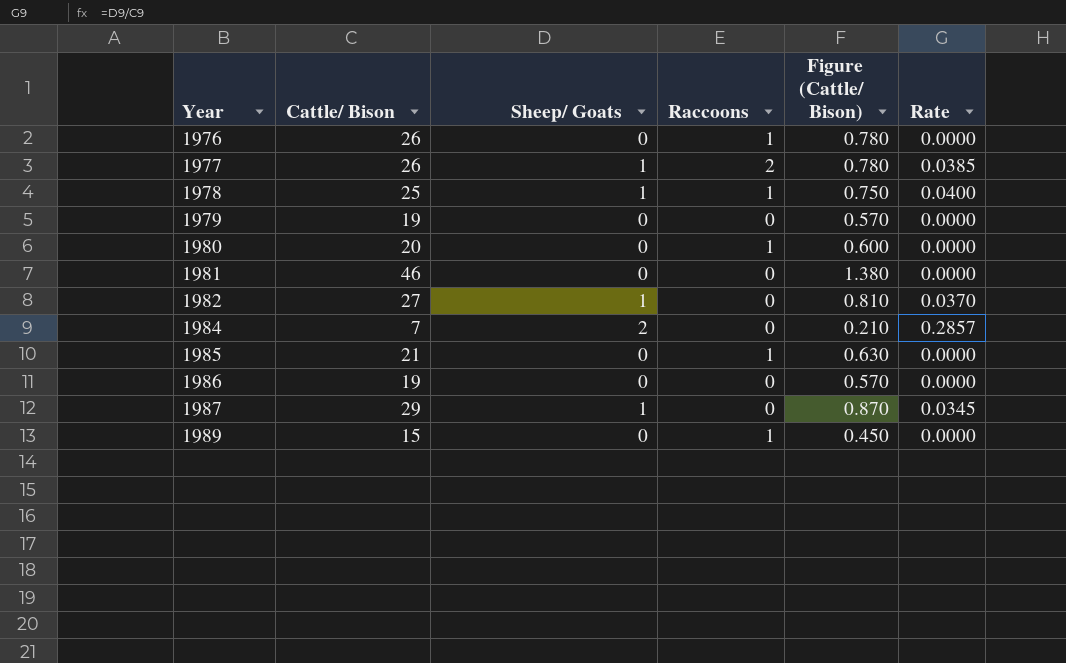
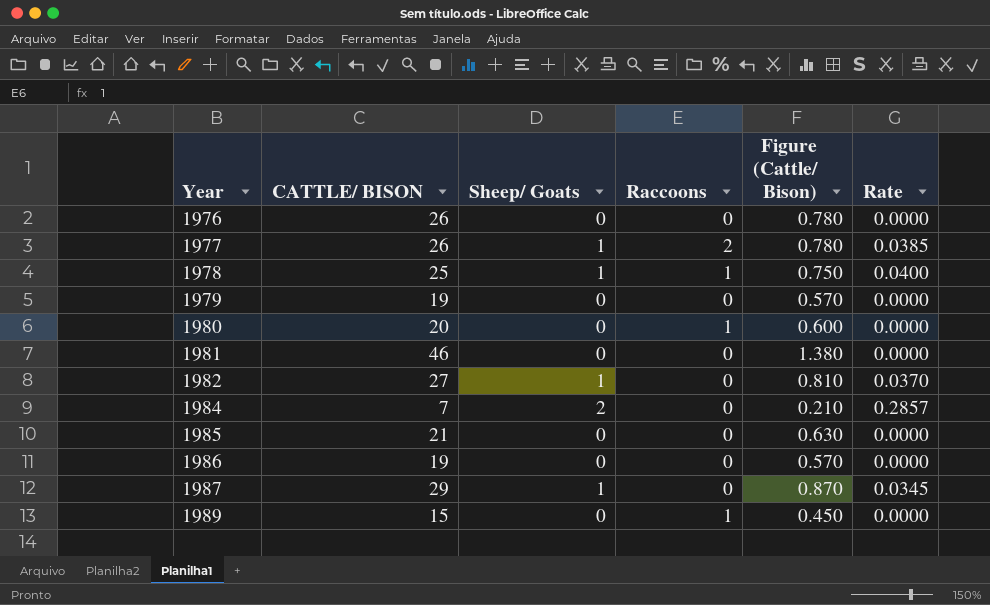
column name: Cattle/ Bison -> CATTLE/ BISON
1976 | Raccoons: 1 -> 0
1985 | Raccoons: 1 -> 0

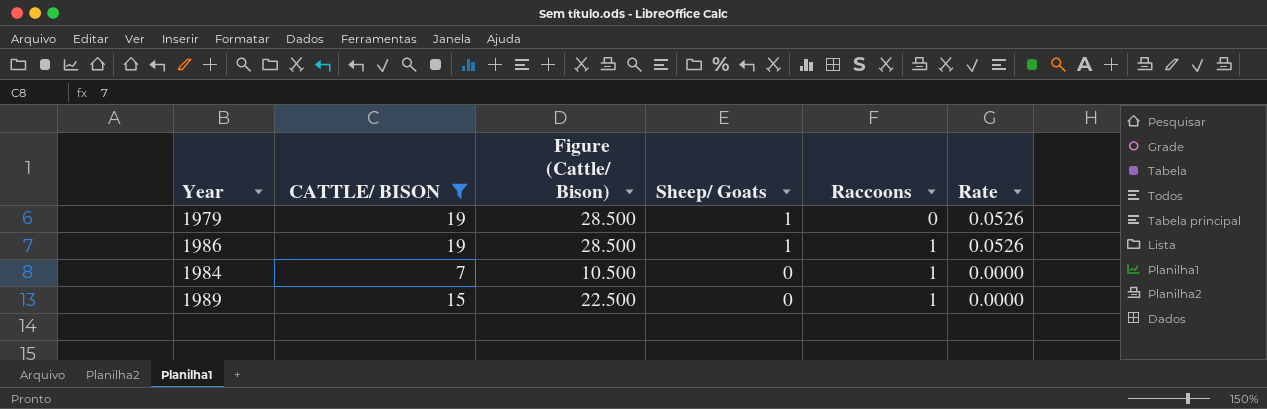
filter: none -> CATTLE/ BISON <= 19
row order: Year ascending -> Sheep/ Goats descending
column Figure (Cattle/ Bison) | formula: [CATTLE/ BISON] * 0.03 -> [CATTLE/ BISON] * 1.5
column Figure (Cattle/ Bison) | position: 5 -> 3
1979 | Sheep/ Goats: 0 -> 1
1979 | Rate: 0.0000 -> 0.0526
1986 | Sheep/ Goats: 0 -> 1
1986 | Raccoons: 0 -> 1
1986 | Rate: 0.0000 -> 0.0526
1984 | Sheep/ Goats: 2 -> 0
1984 | Raccoons: 0 -> 1
1984 | Rate: 0.2857 -> 0.0000

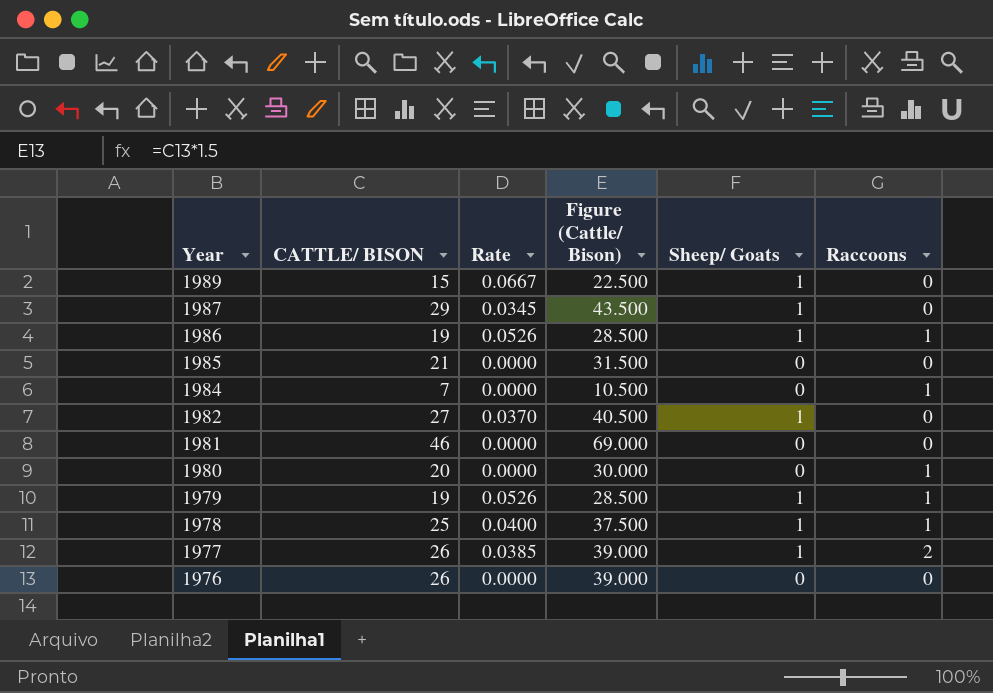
filter: CATTLE/ BISON <= 19 -> none
row order: Sheep/ Goats descending -> Year descending
column Rate | position: 6 -> 3
1989 | Rate: 0.0000 -> 0.0667
1989 | Sheep/ Goats: 0 -> 1
1989 | Raccoons: 1 -> 0
1979 | Raccoons: 0 -> 1

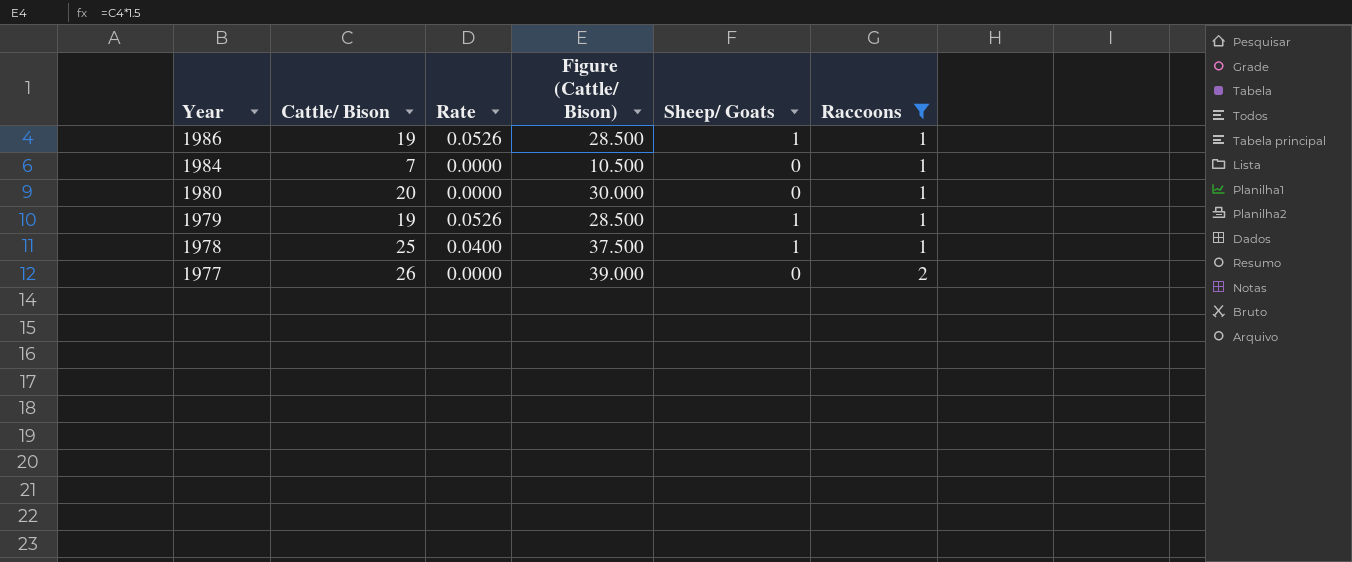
filter: none -> Raccoons != 0
column name: CATTLE/ BISON -> Cattle/ Bison
1977 | Rate: 0.0385 -> 0.0000
1977 | Sheep/ Goats: 1 -> 0

